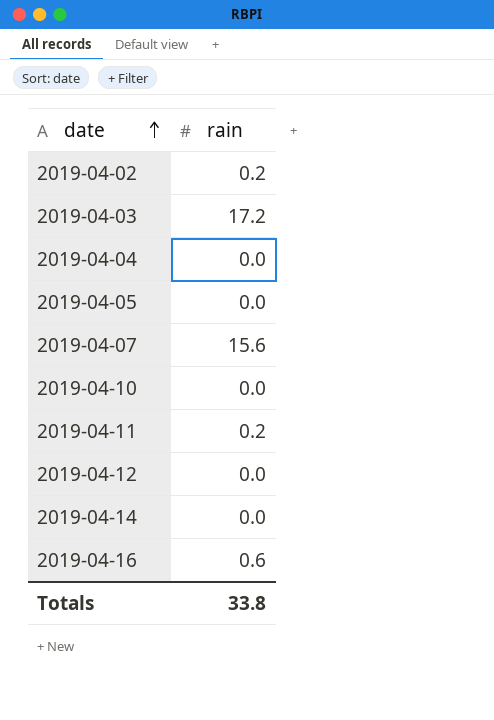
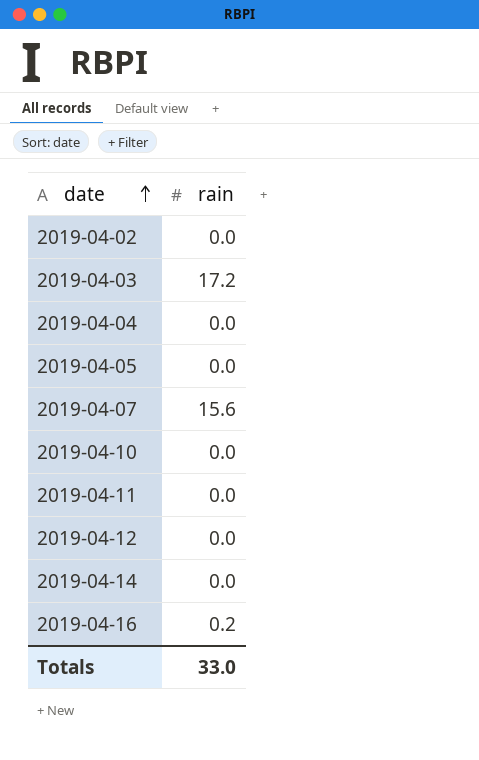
2019-04-02 | rain: 0.2 -> 0.0
2019-04-11 | rain: 0.2 -> 0.0
2019-04-16 | rain: 0.6 -> 0.2
Totals | rain: 33.8 -> 33.0

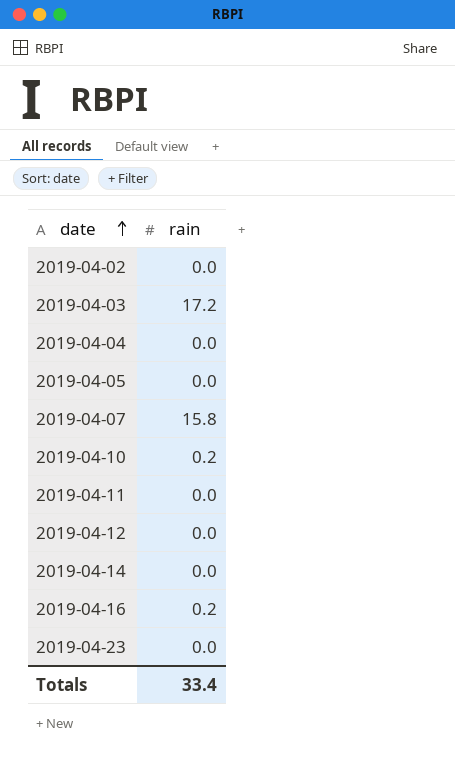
2019-04-07 | rain: 15.6 -> 15.8
2019-04-10 | rain: 0.0 -> 0.2
row 2019-04-23: none -> 0.0
Totals | rain: 33.0 -> 33.4

